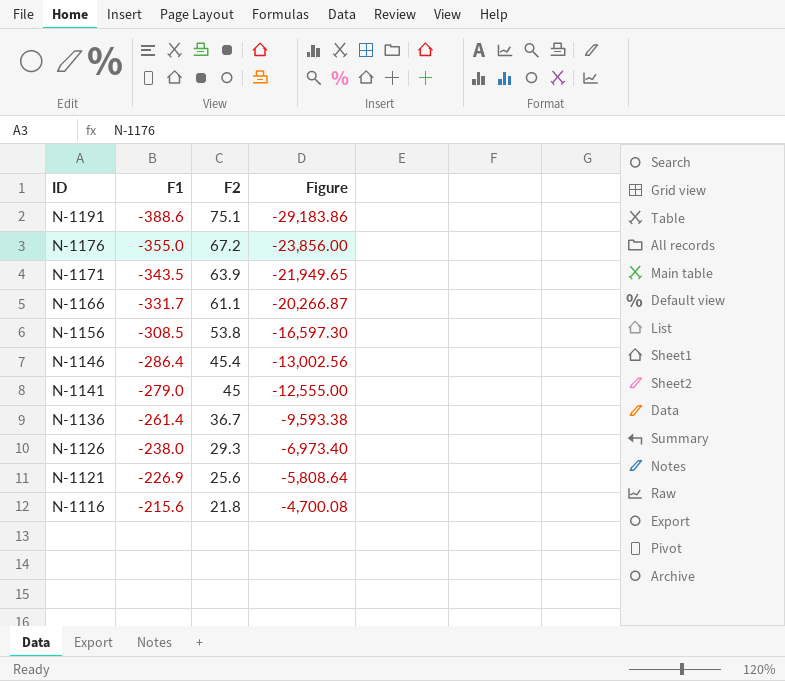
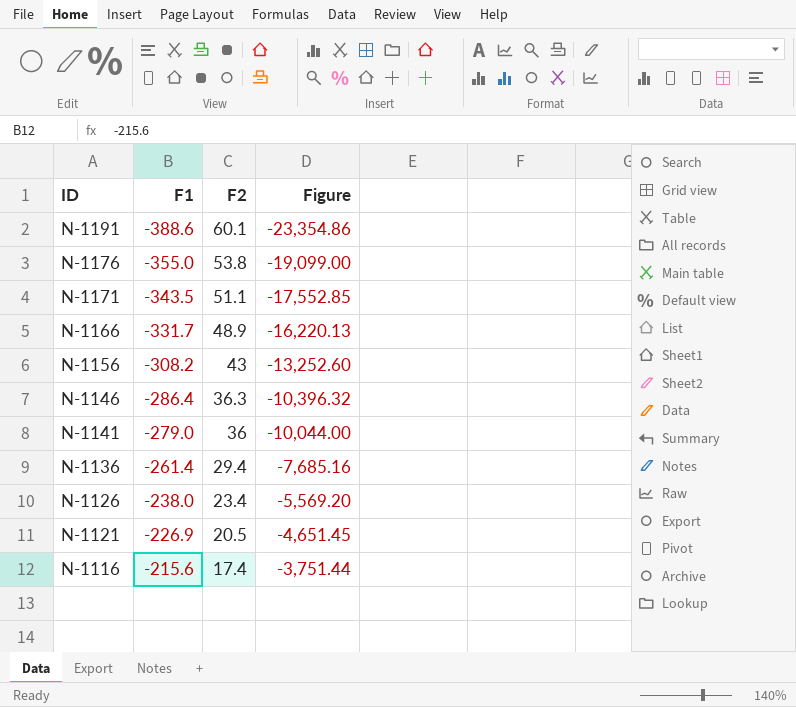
N-1191 | F2: 75.1 -> 60.1
N-1191 | Figure: -29,183.86 -> -23,354.86
N-1176 | F2: 67.2 -> 53.8
N-1176 | Figure: -23,856.00 -> -19,099.00
N-1171 | F2: 63.9 -> 51.1
N-1171 | Figure: -21,949.65 -> -17,552.85
N-1166 | F2: 61.1 -> 48.9
N-1166 | Figure: -20,266.87 -> -16,220.13
N-1156 | F1: -308.5 -> -308.2
N-1156 | F2: 53.8 -> 43
N-1156 | Figure: -16,597.30 -> -13,252.60
N-1146 | F2: 45.4 -> 36.3
N-1146 | Figure: -13,002.56 -> -10,396.32
N-1141 | F2: 45 -> 36
N-1141 | Figure: -12,555.00 -> -10,044.00
N-1136 | F2: 36.7 -> 29.4
N-1136 | Figure: -9,593.38 -> -7,685.16
N-1126 | F2: 29.3 -> 23.4
N-1126 | Figure: -6,973.40 -> -5,569.20
N-1121 | F2: 25.6 -> 20.5
N-1121 | Figure: -5,808.64 -> -4,651.45
N-1116 | F2: 21.8 -> 17.4
N-1116 | Figure: -4,700.08 -> -3,751.44

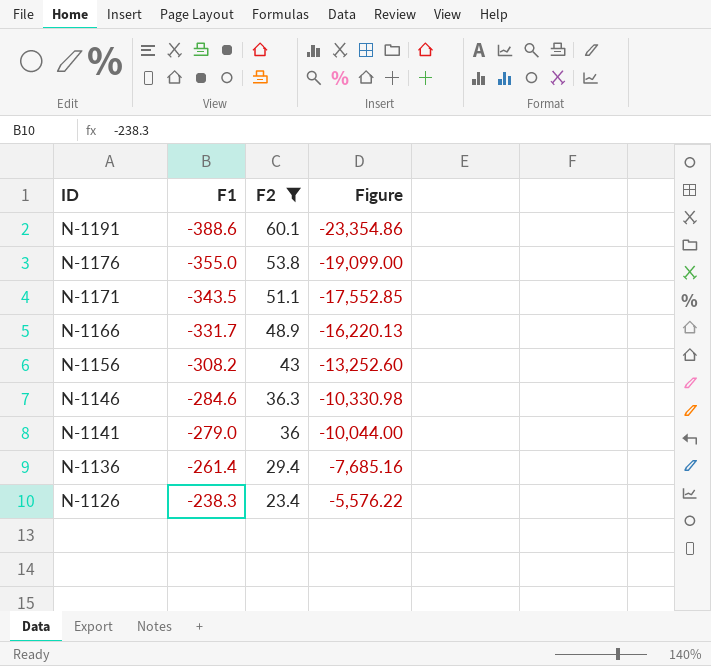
filter: none -> F2 >= 23.4
N-1146 | F1: -286.4 -> -284.6
N-1146 | Figure: -10,396.32 -> -10,330.98
N-1126 | F1: -238.0 -> -238.3
N-1126 | Figure: -5,569.20 -> -5,576.22

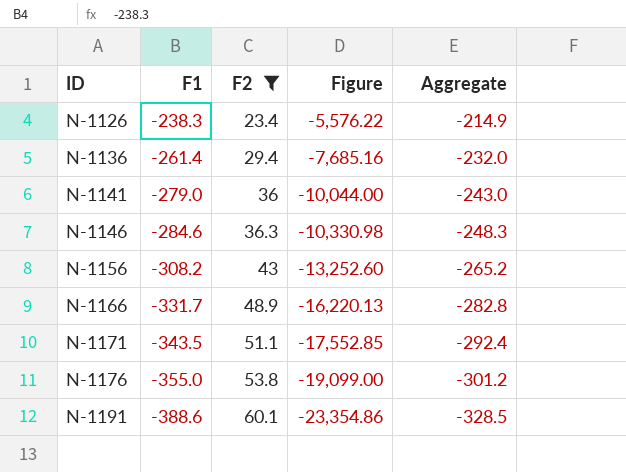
row order: ID descending -> ID ascending
column Aggregate | formula: none -> [F1] + [F2]

